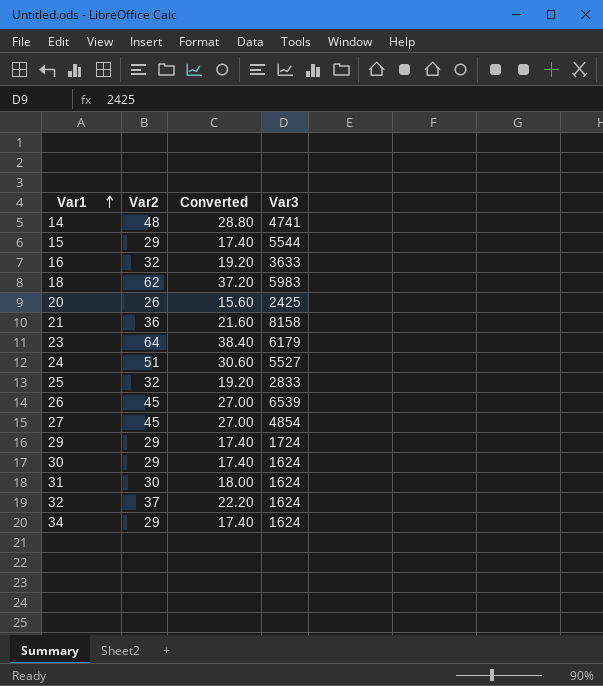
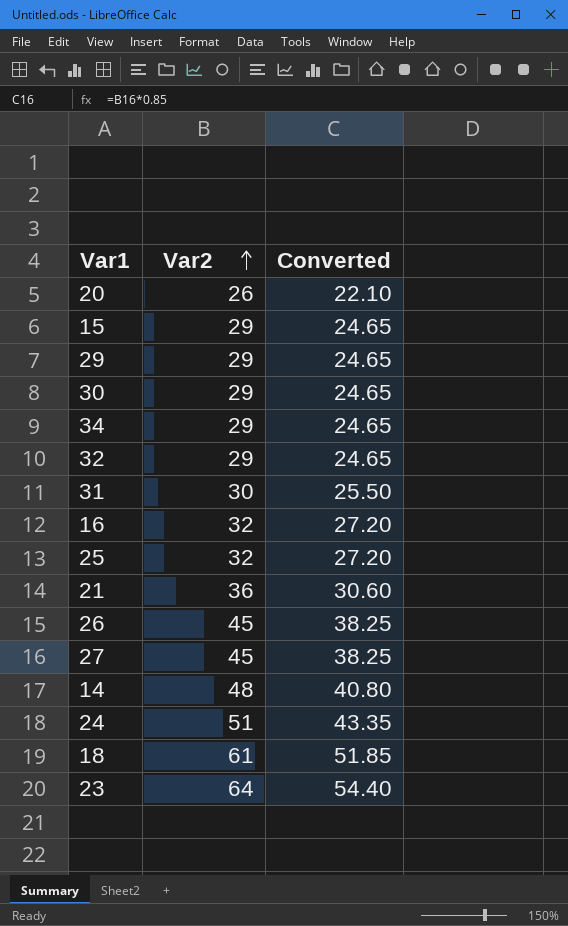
row order: Var1 ascending -> Var2 ascending
column Var3 | position: 4 -> none
column Converted | formula: [Var2] * 0.6 -> [Var2] * 0.85
32 | Var2: 37 -> 29
18 | Var2: 62 -> 61

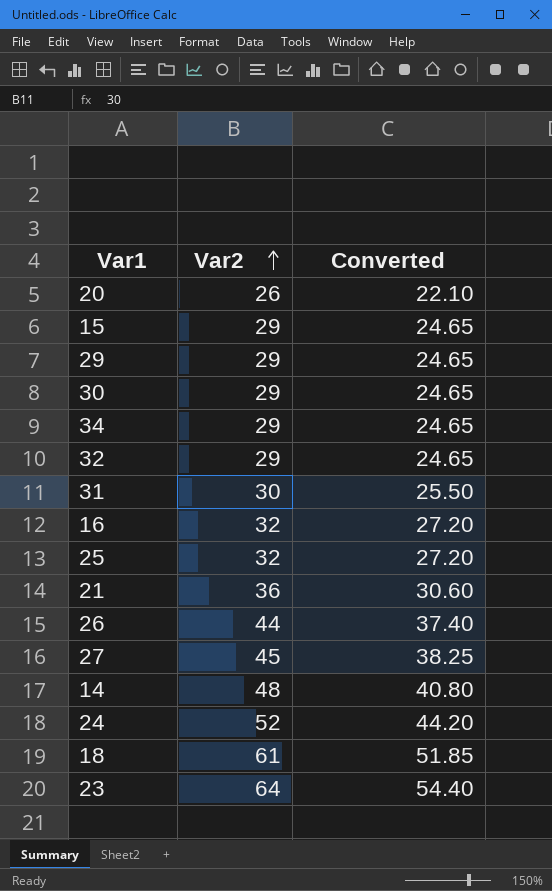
26 | Var2: 45 -> 44
26 | Converted: 38.25 -> 37.40
24 | Var2: 51 -> 52
24 | Converted: 43.35 -> 44.20

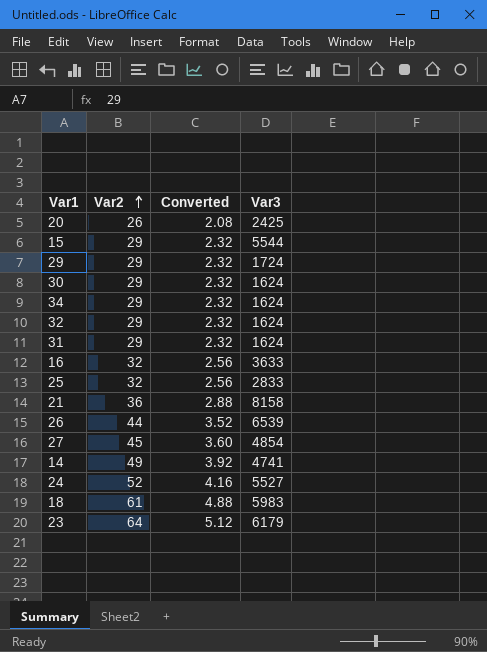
column Converted | formula: [Var2] * 0.85 -> [Var2] * 0.08
column Var3 | position: none -> 4
31 | Var2: 30 -> 29
14 | Var2: 48 -> 49

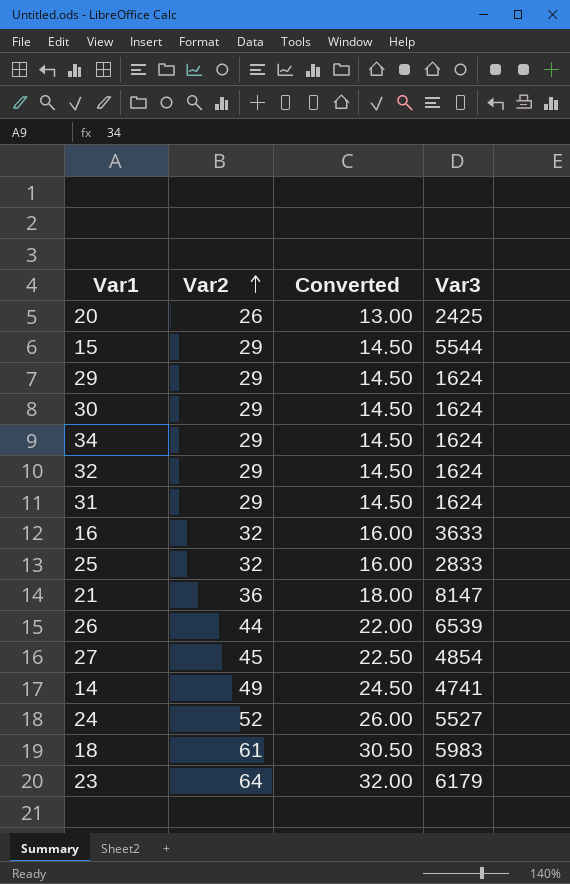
column Converted | formula: [Var2] * 0.08 -> [Var2] * 0.5
29 | Var3: 1724 -> 1624
21 | Var3: 8158 -> 8147

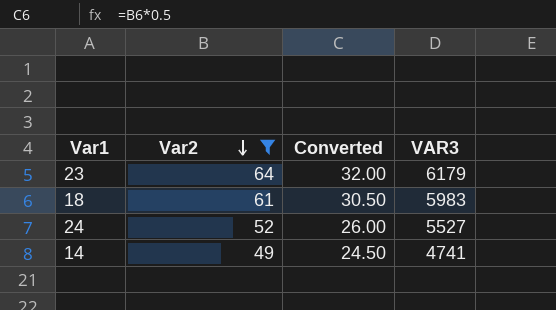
filter: none -> Var2 >= 49
row order: Var2 ascending -> Var2 descending
column name: Var3 -> VAR3

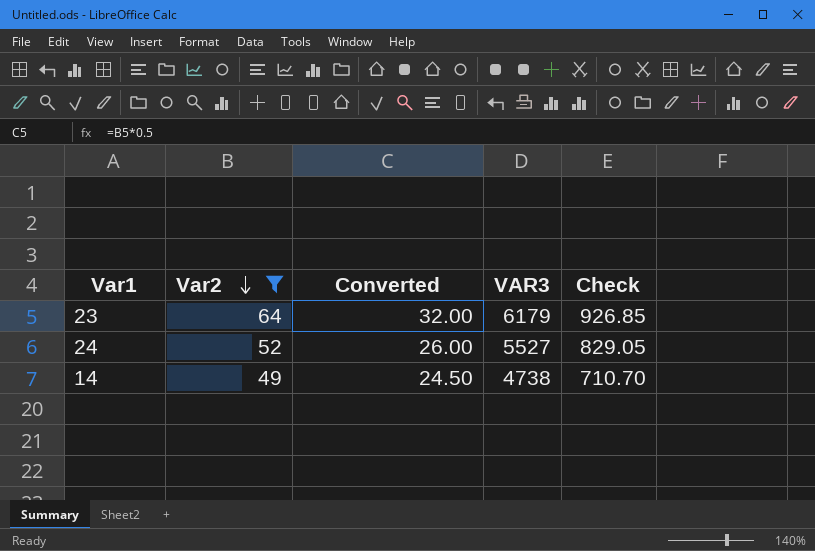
column Check | formula: none -> [VAR3] * 0.15
row 18: 61 | 30.50 | 5983 -> none
14 | VAR3: 4741 -> 4738

